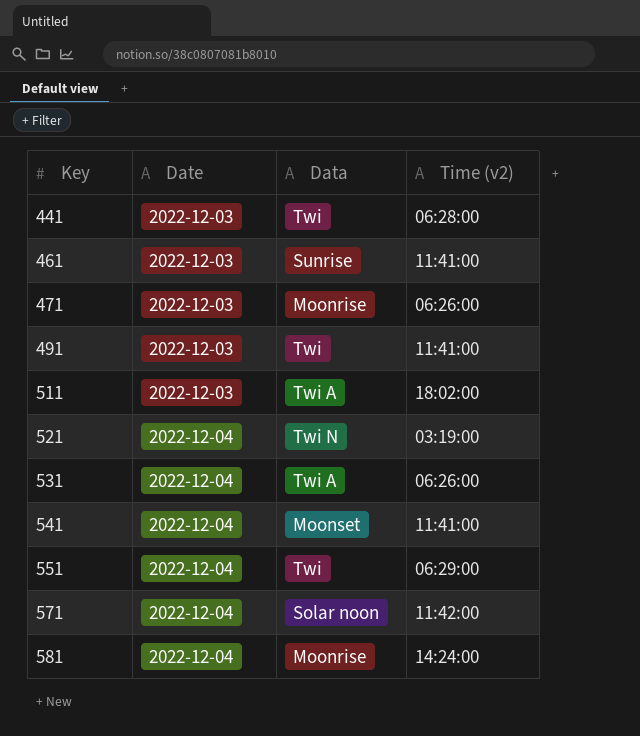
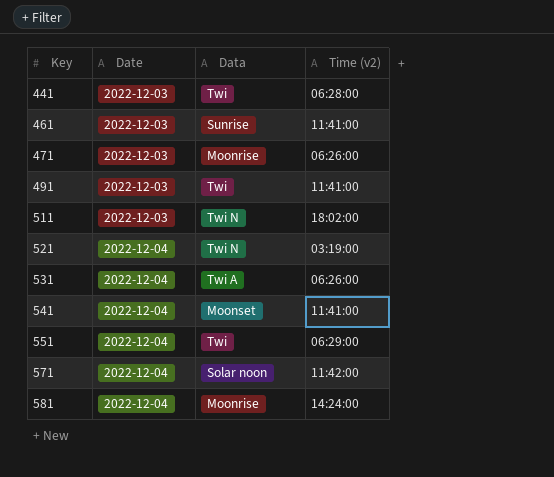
511 | Data: Twi A -> Twi N

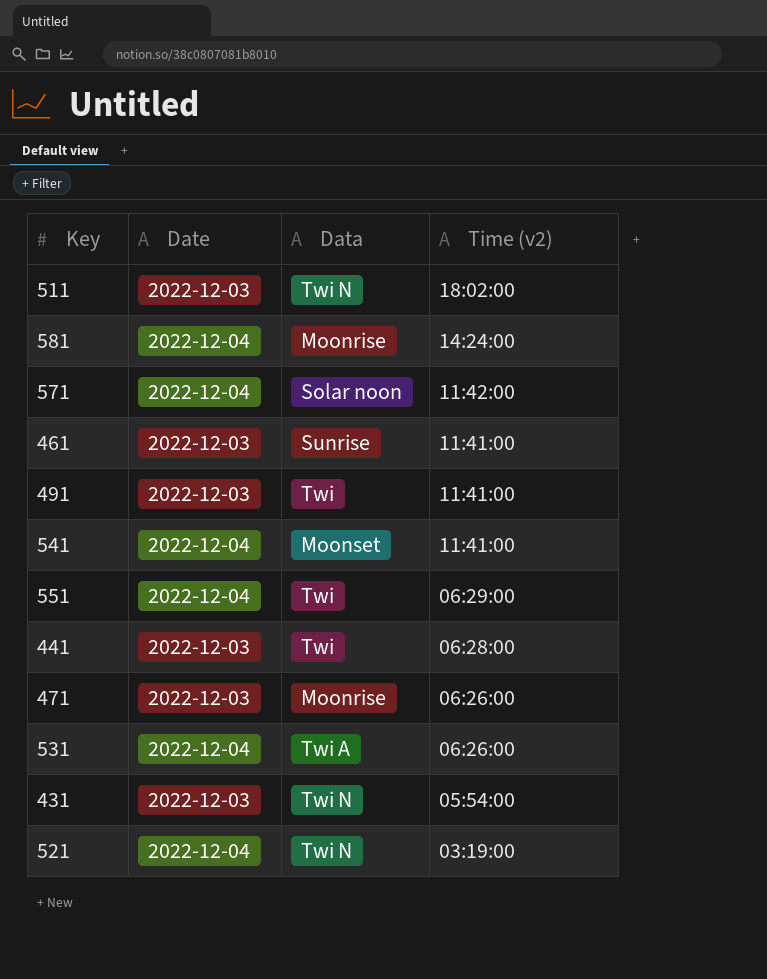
row order: Key ascending -> Time (v2) descending
row 431: none -> 2022-12-03 | Twi N | 05:54:00

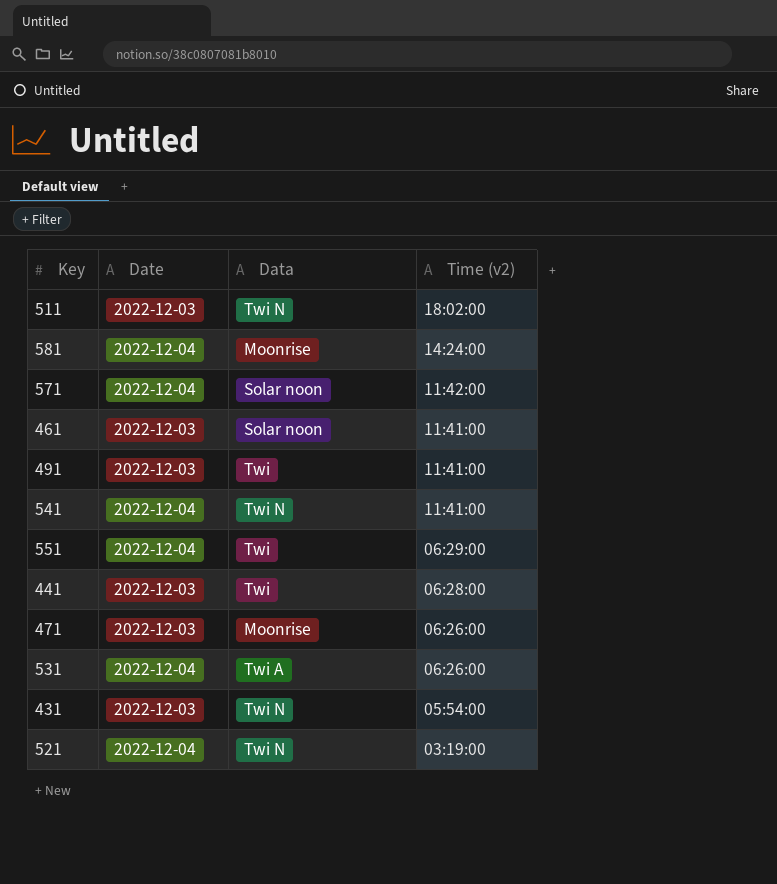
461 | Data: Sunrise -> Solar noon
541 | Data: Moonset -> Twi N

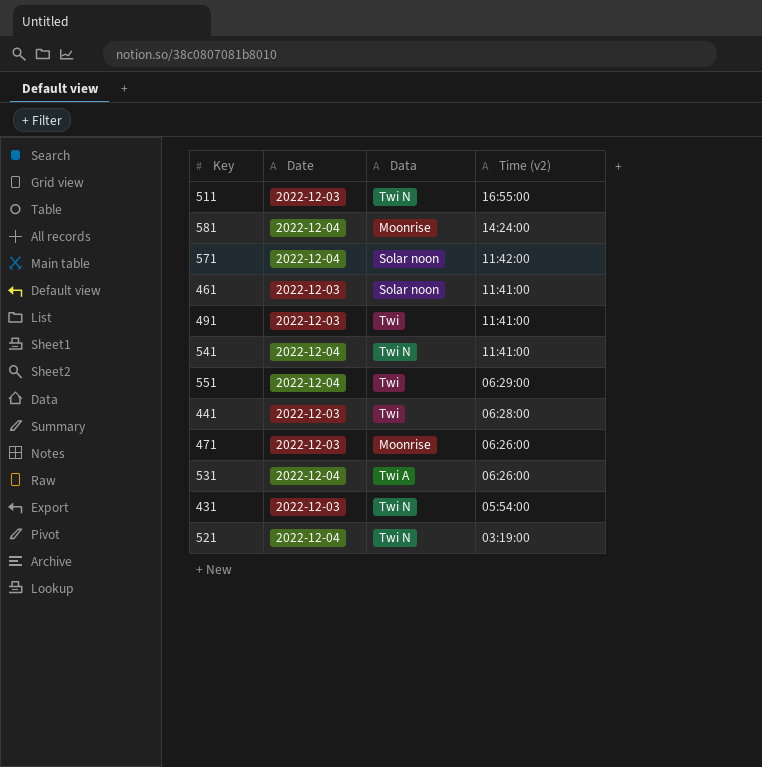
511 | Time (v2): 18:02:00 -> 16:55:00

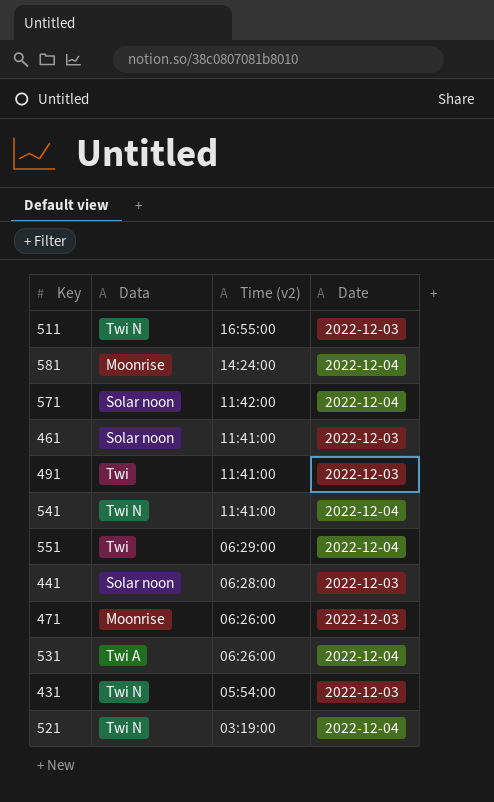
column Date | position: 2 -> 4
441 | Data: Twi -> Solar noon

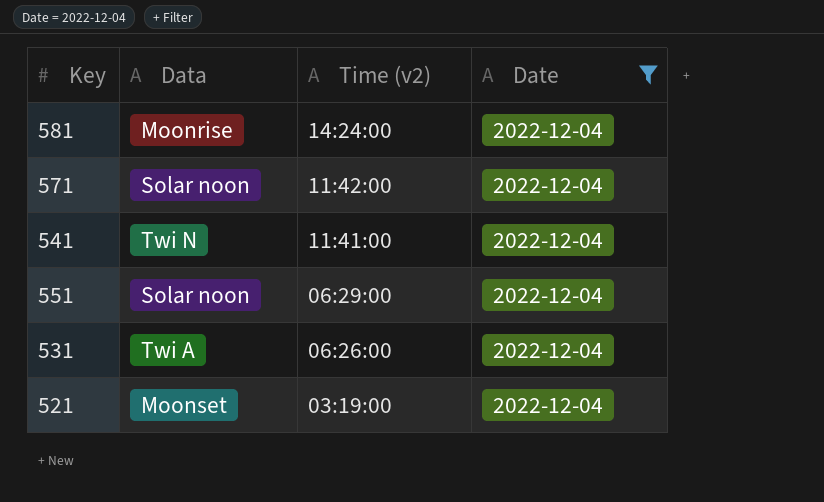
filter: none -> Date = 2022-12-04
551 | Data: Twi -> Solar noon
521 | Data: Twi N -> Moonset

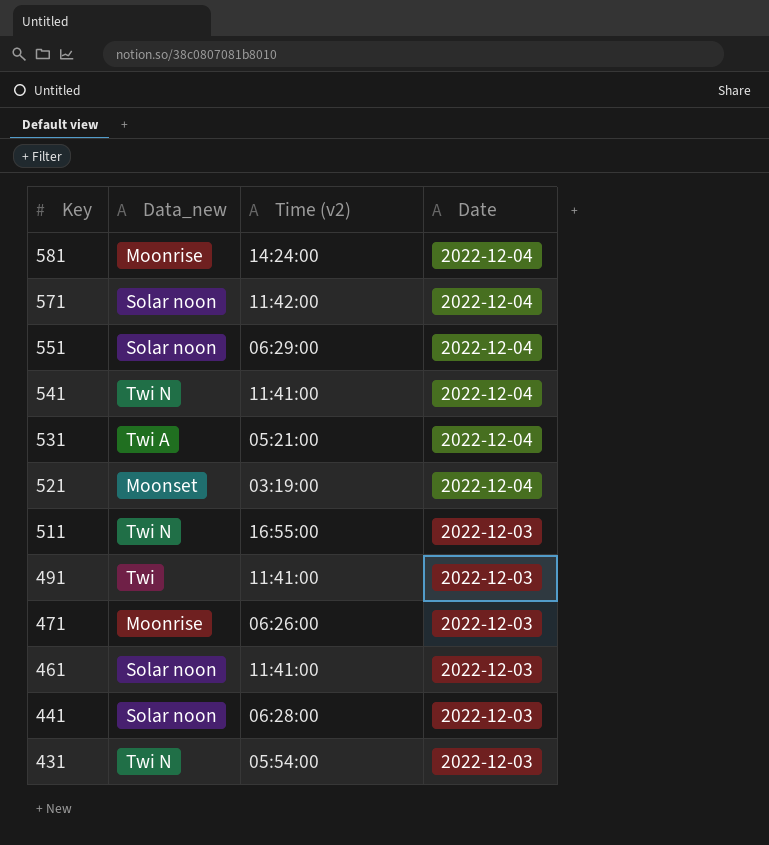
filter: Date = 2022-12-04 -> none
row order: Time (v2) descending -> Key descending
column name: Data -> Data_new
531 | Time (v2): 06:26:00 -> 05:21:00

